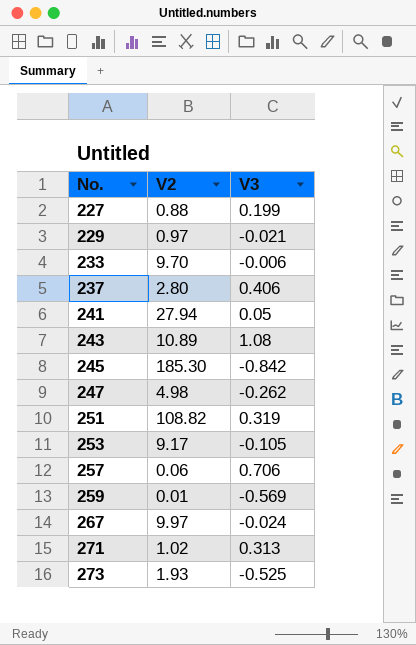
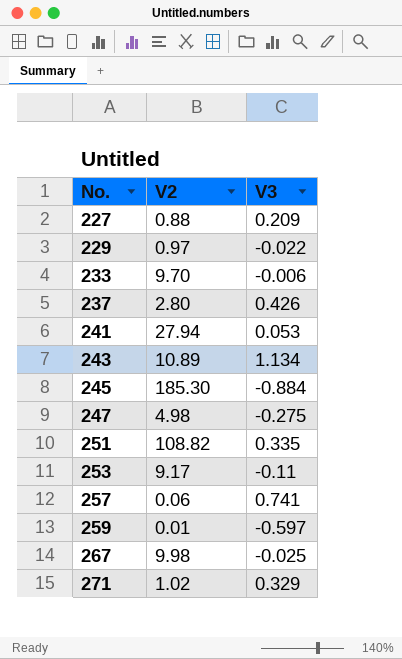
row 273: 1.93 | -0.525 -> none
227 | V3: 0.199 -> 0.209
229 | V3: -0.021 -> -0.022
237 | V3: 0.406 -> 0.426
241 | V3: 0.05 -> 0.053
243 | V3: 1.08 -> 1.134
245 | V3: -0.842 -> -0.884
247 | V3: -0.262 -> -0.275
251 | V3: 0.319 -> 0.335
253 | V3: -0.105 -> -0.11
257 | V3: 0.706 -> 0.741
259 | V3: -0.569 -> -0.597
267 | V2: 9.97 -> 9.98
267 | V3: -0.024 -> -0.025
271 | V3: 0.313 -> 0.329

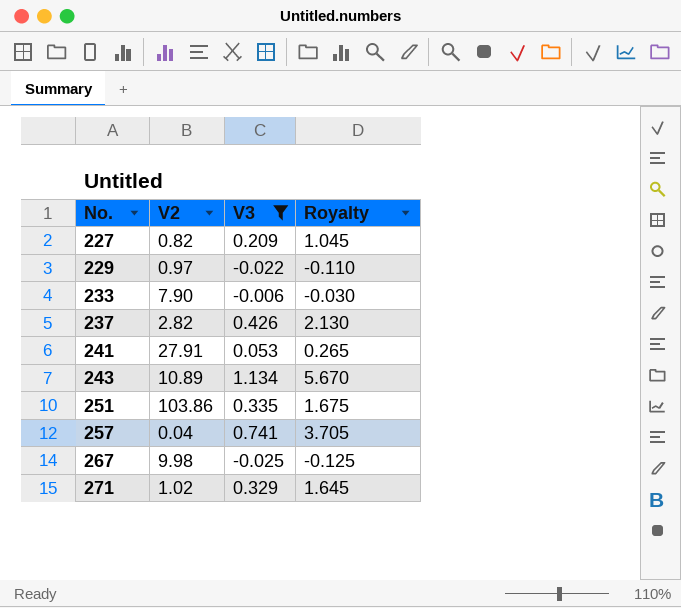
filter: none -> V3 >= -0.025
column Royalty | formula: none -> [V3] * 5
227 | V2: 0.88 -> 0.82
233 | V2: 9.70 -> 7.90
237 | V2: 2.80 -> 2.82
241 | V2: 27.94 -> 27.91
251 | V2: 108.82 -> 103.86
257 | V2: 0.06 -> 0.04

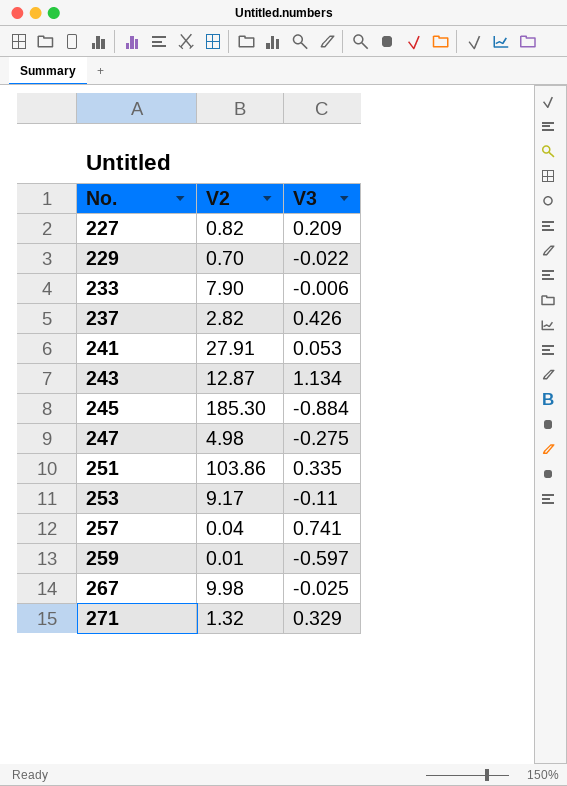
filter: V3 >= -0.025 -> none
column Royalty | formula: [V3] * 5 -> none
229 | V2: 0.97 -> 0.70
243 | V2: 10.89 -> 12.87
271 | V2: 1.02 -> 1.32

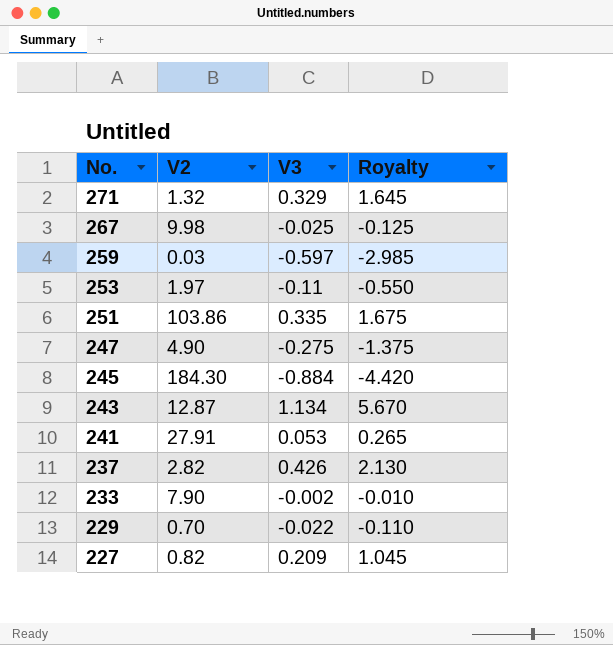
row order: No. ascending -> No. descending
column Royalty | formula: none -> [V3] * 5
row 257: 0.04 | 0.741 -> none
259 | V2: 0.01 -> 0.03
253 | V2: 9.17 -> 1.97
247 | V2: 4.98 -> 4.90
245 | V2: 185.30 -> 184.30
233 | V3: -0.006 -> -0.002

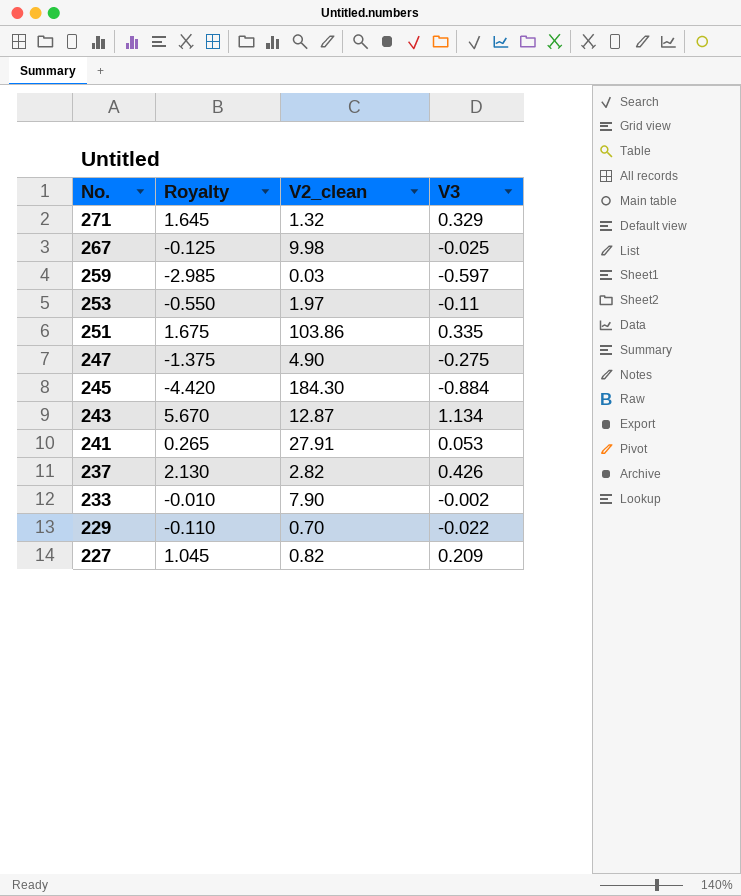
column Royalty | position: 4 -> 2
column name: V2 -> V2_clean

